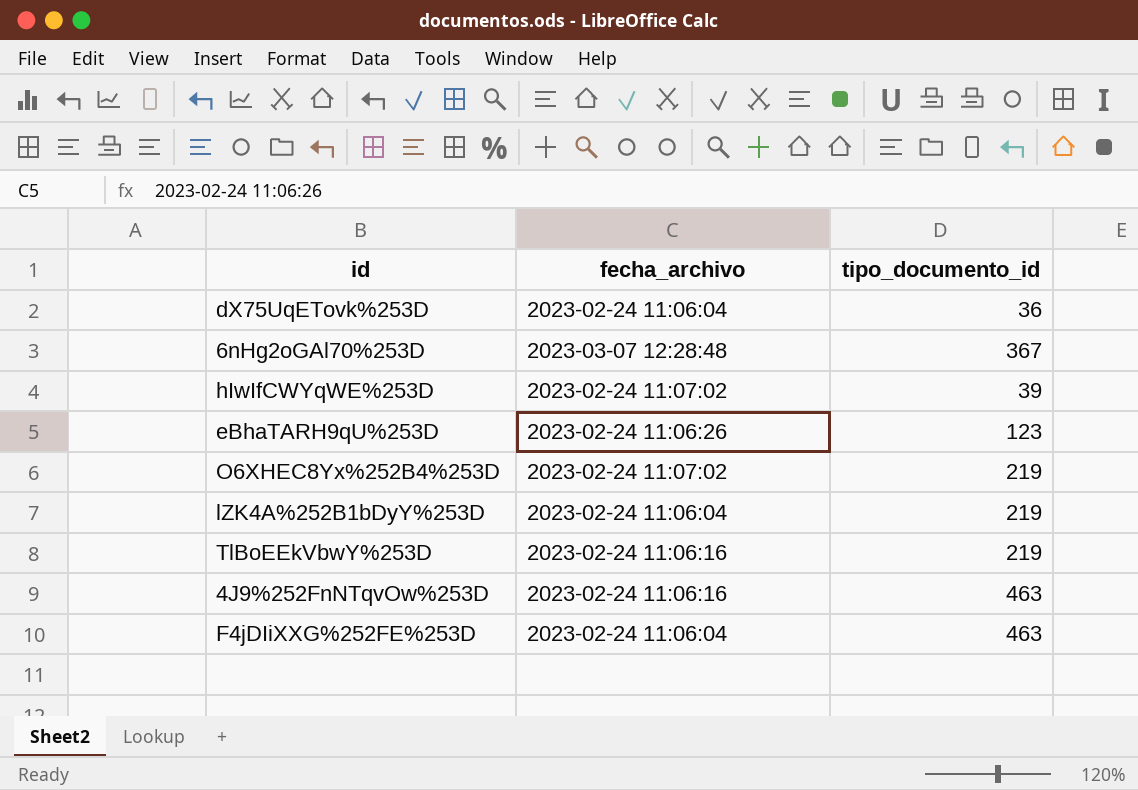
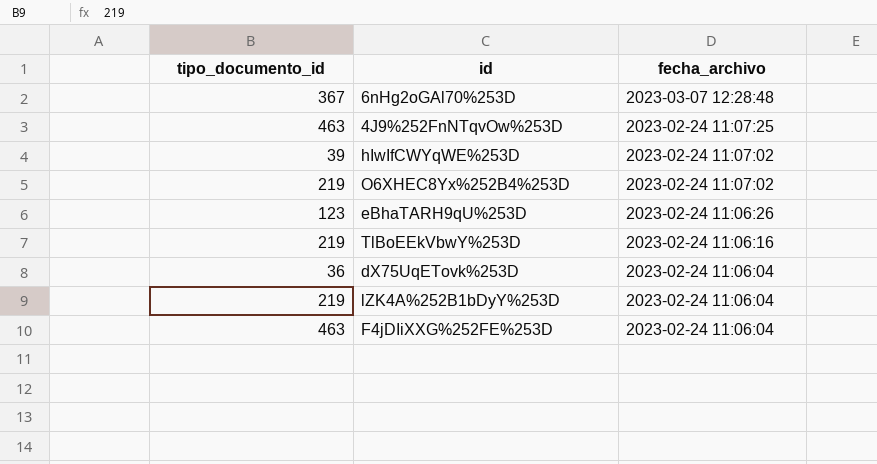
row order: none -> fecha_archivo descending
column tipo_documento_id | position: 3 -> 1
4J9%252FnNTqvOw%253D | fecha_archivo: 2023-02-24 11:06:16 -> 2023-02-24 11:07:25

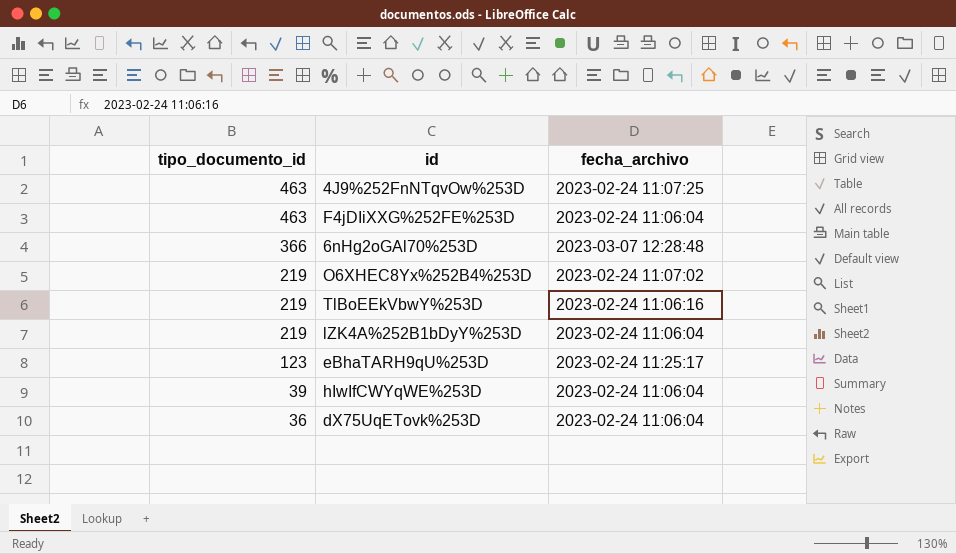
row order: fecha_archivo descending -> tipo_documento_id descending
6nHg2oGAl70%253D | tipo_documento_id: 367 -> 366
eBhaTARH9qU%253D | fecha_archivo: 2023-02-24 11:06:26 -> 2023-02-24 11:25:17
hIwIfCWYqWE%253D | fecha_archivo: 2023-02-24 11:07:02 -> 2023-02-24 11:06:04

